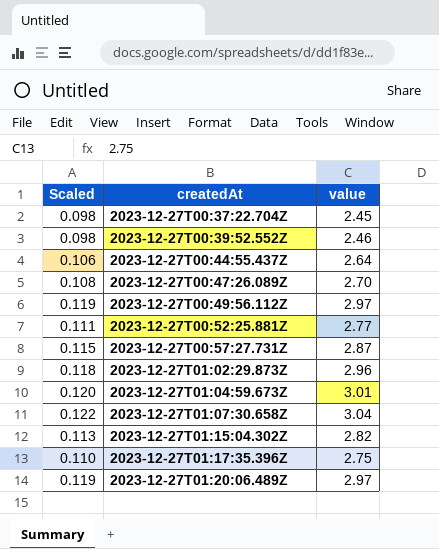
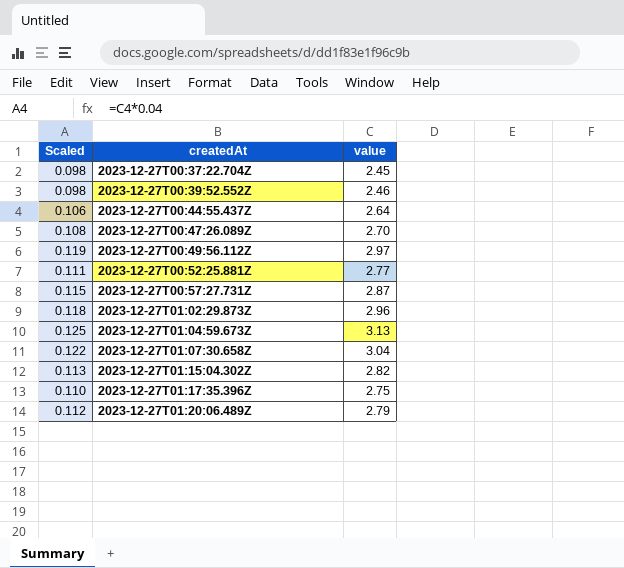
2023-12-27T01:04:59.673Z | Scaled: 0.120 -> 0.125
2023-12-27T01:04:59.673Z | value: 3.01 -> 3.13
2023-12-27T01:20:06.489Z | Scaled: 0.119 -> 0.112
2023-12-27T01:20:06.489Z | value: 2.97 -> 2.79

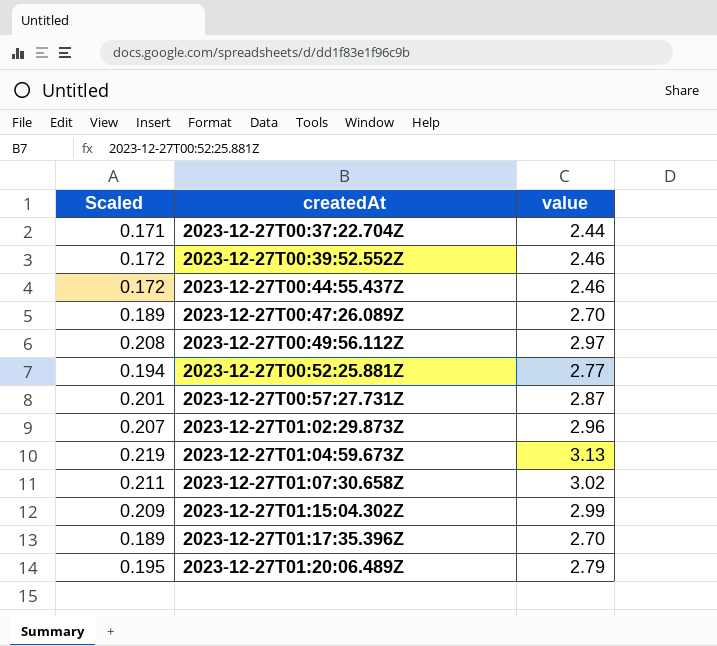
column Scaled | formula: [value] * 0.04 -> [value] * 0.07
2023-12-27T00:37:22.704Z | value: 2.45 -> 2.44
2023-12-27T00:44:55.437Z | value: 2.64 -> 2.46
2023-12-27T01:07:30.658Z | value: 3.04 -> 3.02
2023-12-27T01:15:04.302Z | value: 2.82 -> 2.99
2023-12-27T01:17:35.396Z | value: 2.75 -> 2.70

